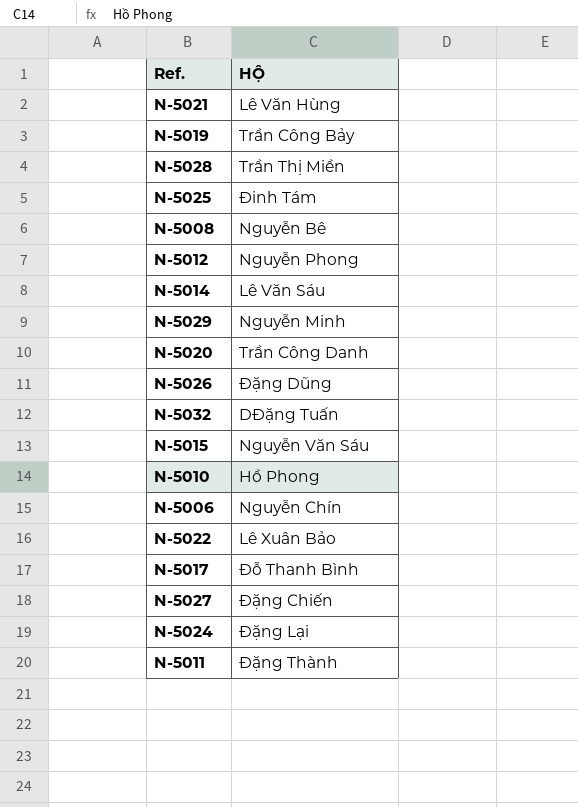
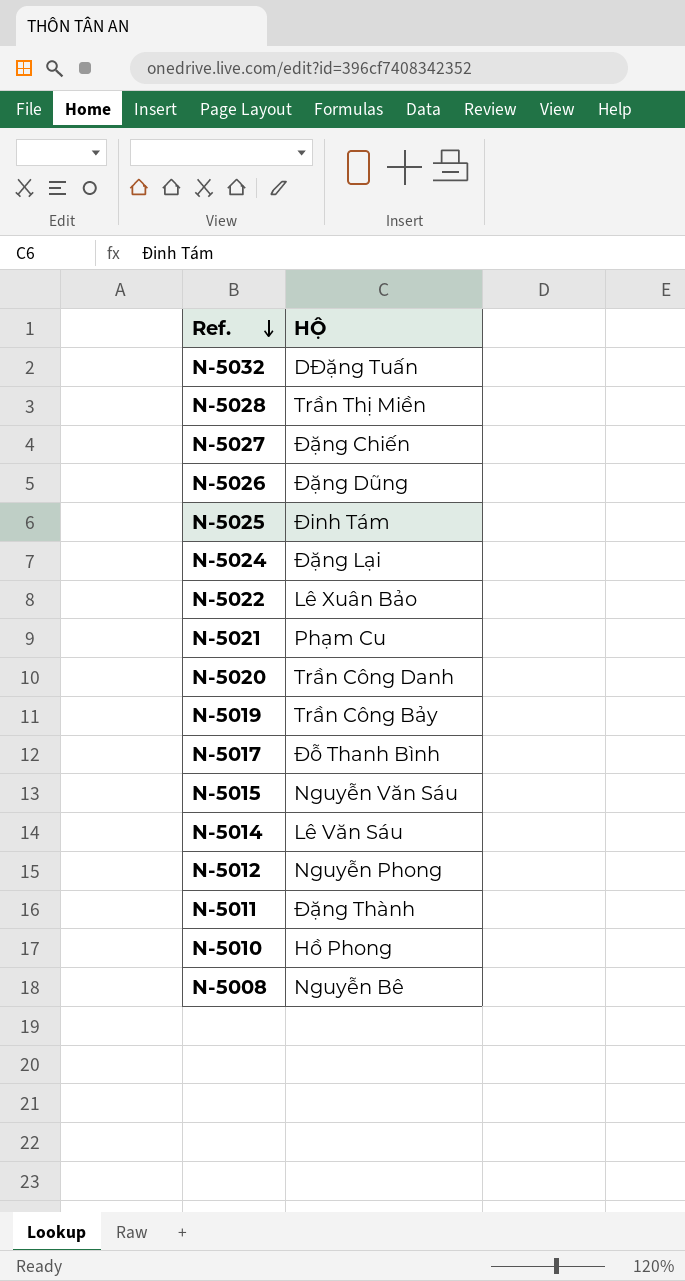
row order: none -> Ref. descending
row N-5029: Nguyễn Minh -> none
row N-5006: Nguyễn Chín -> none
N-5021 | HỘ: Lê Văn Hùng -> Phạm Cu

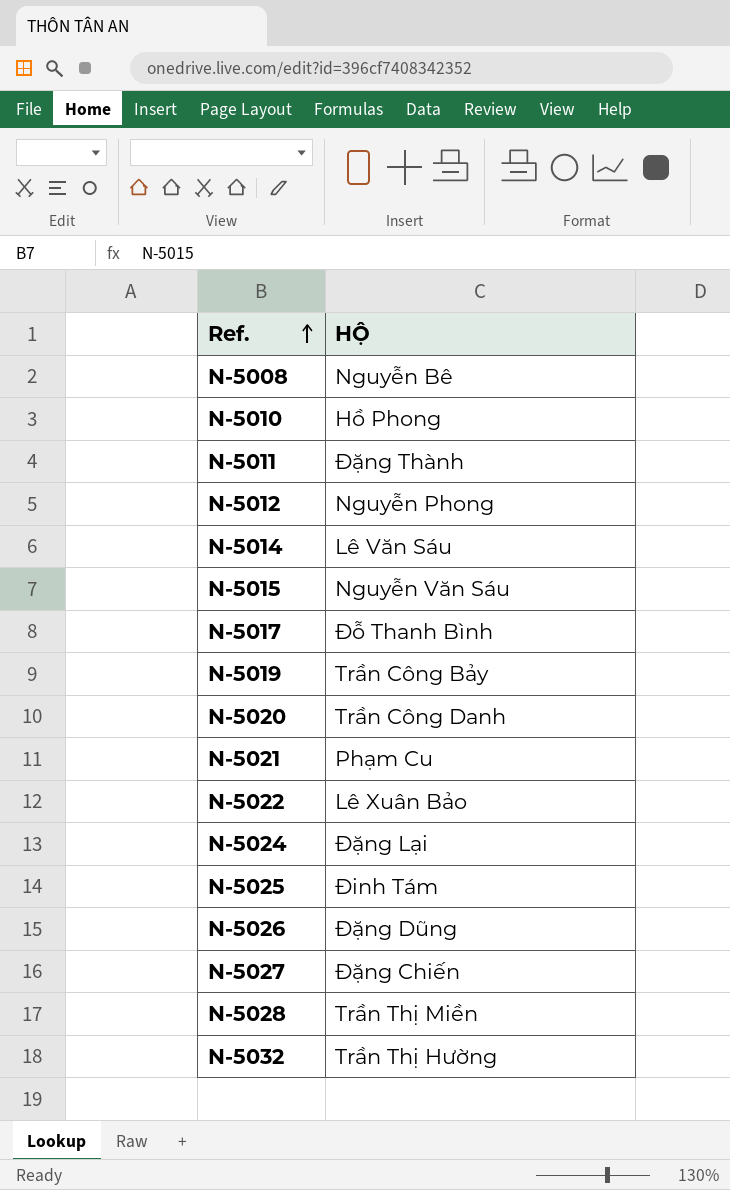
row order: Ref. descending -> Ref. ascending
N-5032 | HỘ: DĐặng Tuấn -> Trần Thị Hường

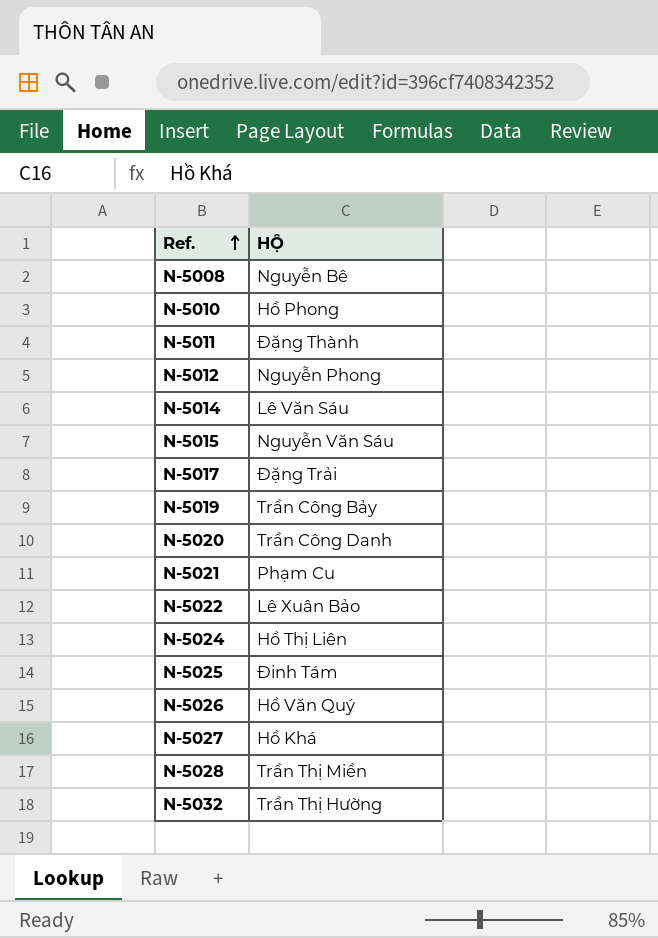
N-5017 | HỘ: Đỗ Thanh Bình -> Đặng Trải
N-5024 | HỘ: Đặng Lại -> Hồ Thị Liên
N-5026 | HỘ: Đặng Dũng -> Hồ Văn Quý
N-5027 | HỘ: Đặng Chiến -> Hồ Khá

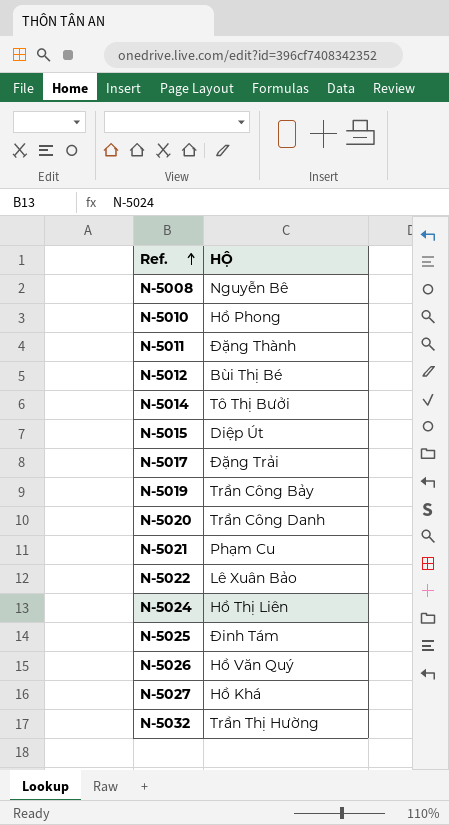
row N-5028: Trần Thị Miền -> none
N-5012 | HỘ: Nguyễn Phong -> Bùi Thị Bé
N-5014 | HỘ: Lê Văn Sáu -> Tô Thị Bưởi
N-5015 | HỘ: Nguyễn Văn Sáu -> Diệp Út

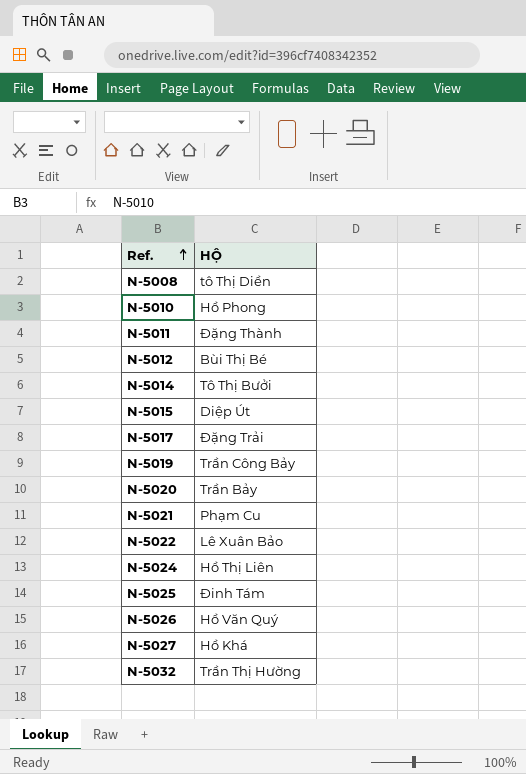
N-5008 | HỘ: Nguyễn Bê -> tô Thị Diền
N-5020 | HỘ: Trần Công Danh -> Trần Bảy

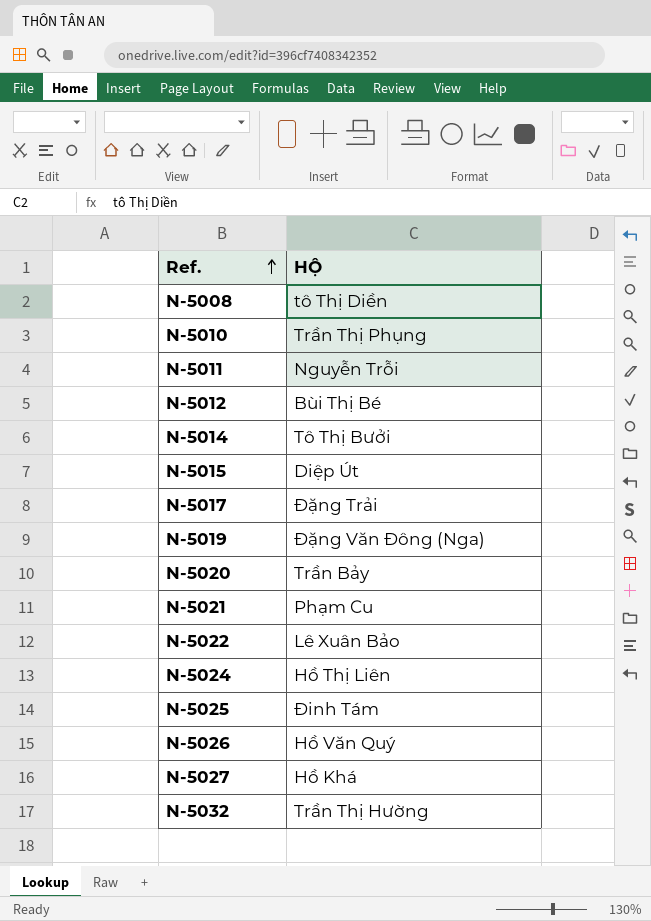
N-5010 | HỘ: Hồ Phong -> Trần Thị Phụng
N-5011 | HỘ: Đặng Thành -> Nguyễn Trỗi
N-5019 | HỘ: Trần Công Bảy -> Đặng Văn Đông (Nga)

